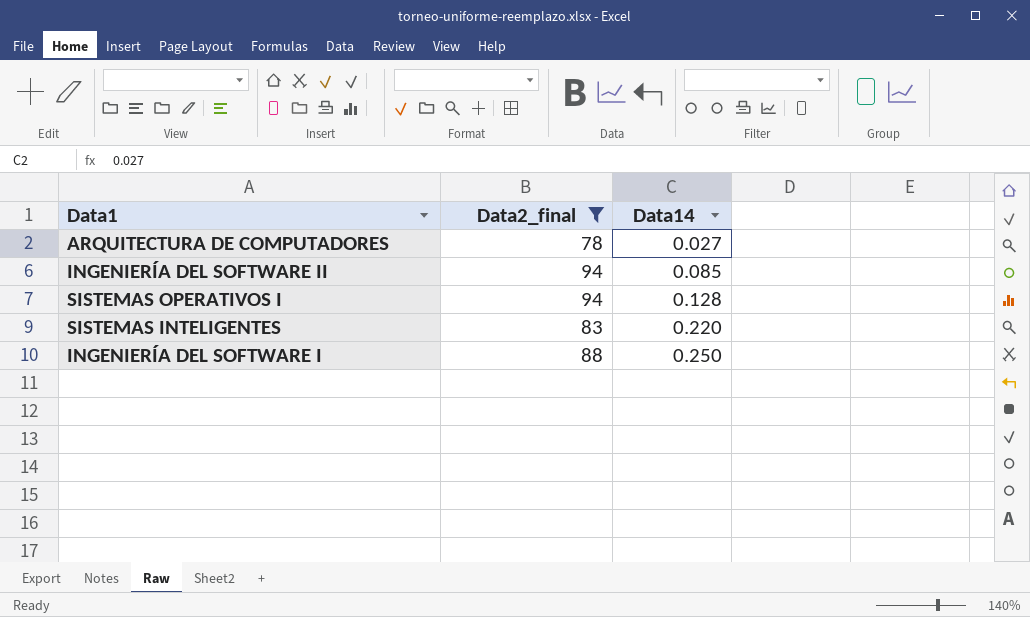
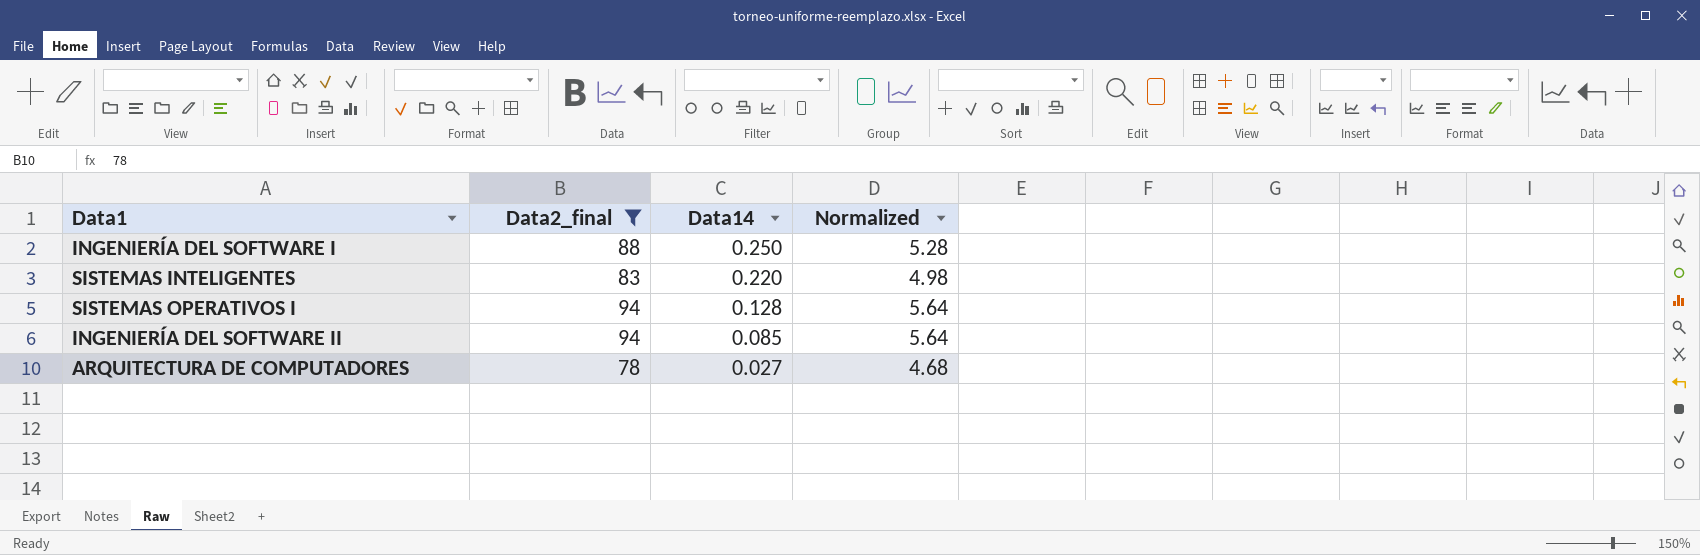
row order: Data14 ascending -> Data14 descending
column Normalized | formula: none -> [Data2_final] * 0.06

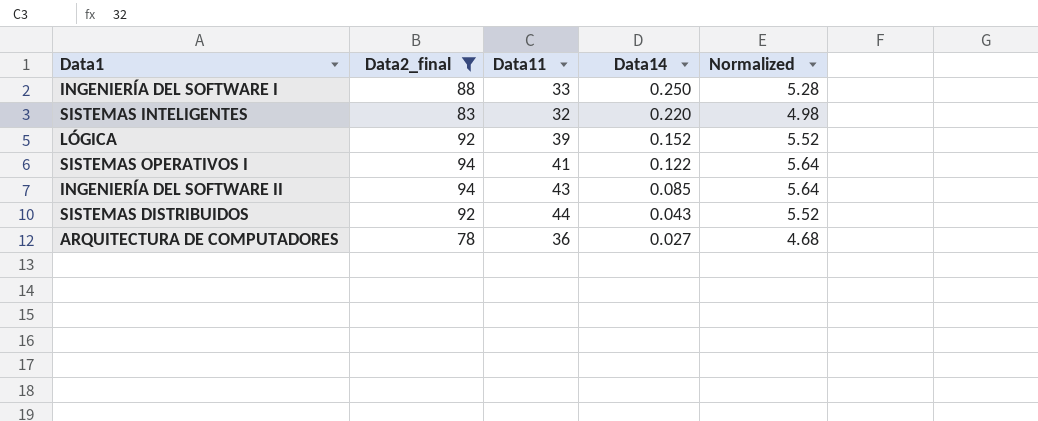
column Data11 | position: none -> 3
row LÓGICA: none -> 92 | 39 | 0.152 | 5.52
SISTEMAS OPERATIVOS I | Data14: 0.128 -> 0.122
row SISTEMAS DISTRIBUIDOS: none -> 92 | 44 | 0.043 | 5.52

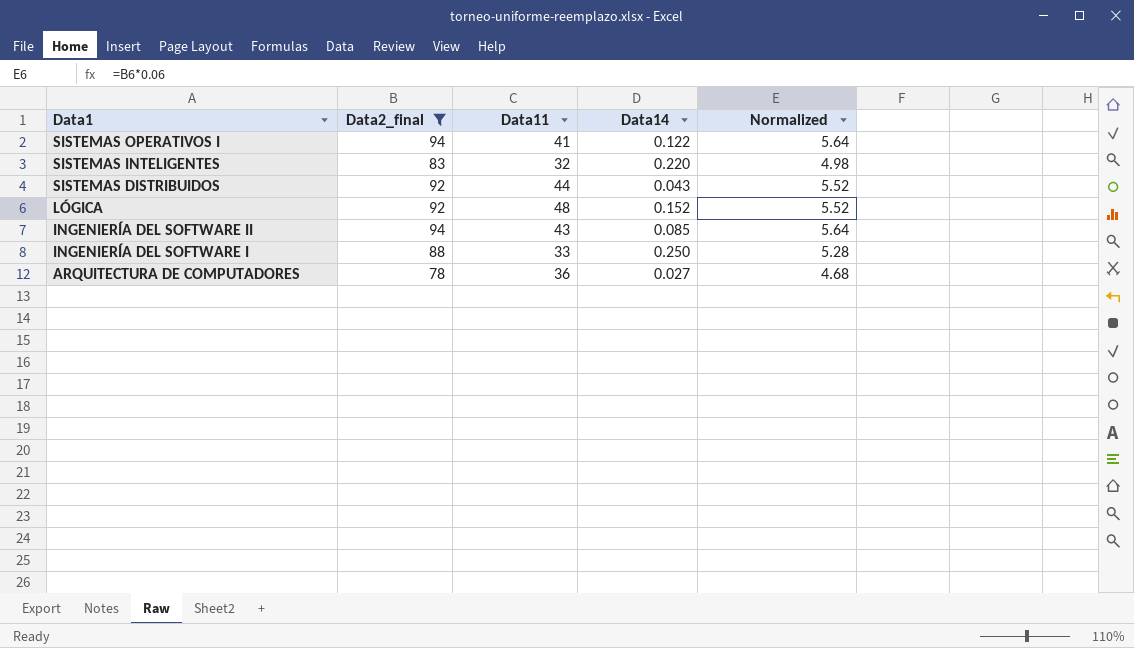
row order: Data14 descending -> Data1 descending
LÓGICA | Data11: 39 -> 48

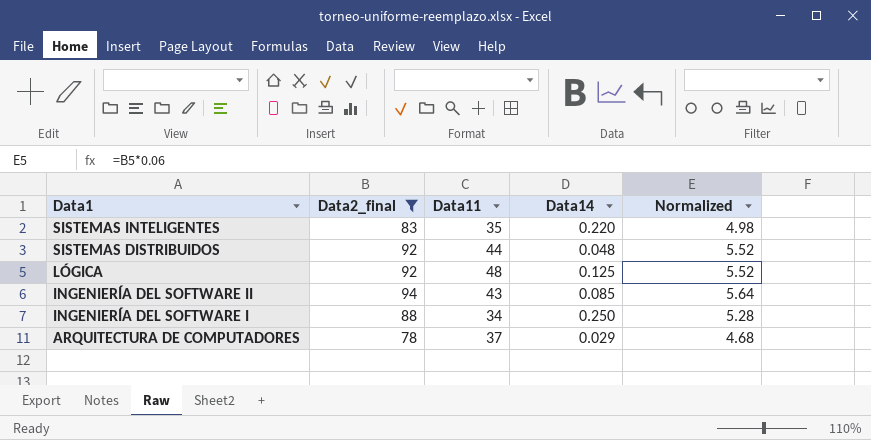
row SISTEMAS OPERATIVOS I: 94 | 41 | 0.122 | 5.64 -> none
SISTEMAS INTELIGENTES | Data11: 32 -> 35
SISTEMAS DISTRIBUIDOS | Data14: 0.043 -> 0.048
LÓGICA | Data14: 0.152 -> 0.125
INGENIERÍA DEL SOFTWARE I | Data11: 33 -> 34
ARQUITECTURA DE COMPUTADORES | Data11: 36 -> 37
ARQUITECTURA DE COMPUTADORES | Data14: 0.027 -> 0.029

